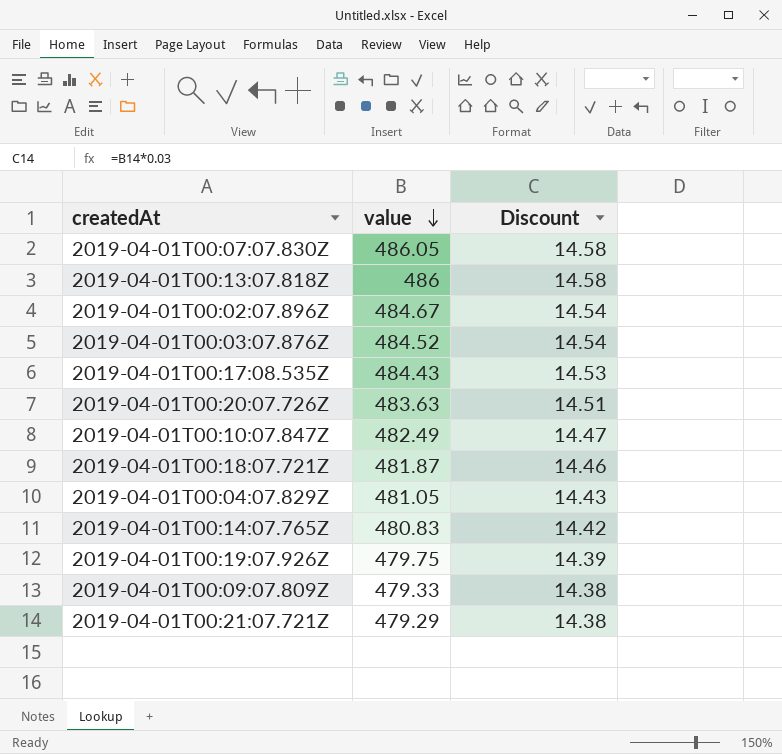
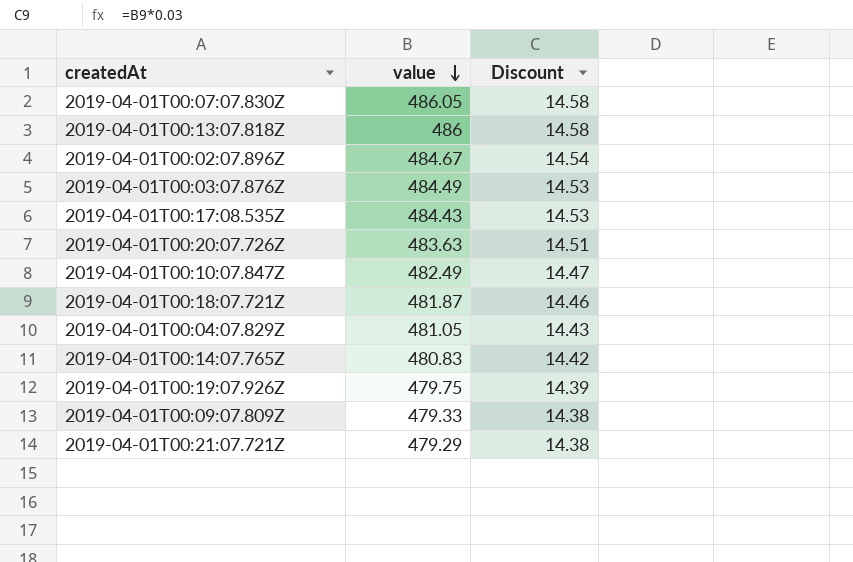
2019-04-01T00:03:07.876Z | value: 484.52 -> 484.49
2019-04-01T00:03:07.876Z | Discount: 14.54 -> 14.53

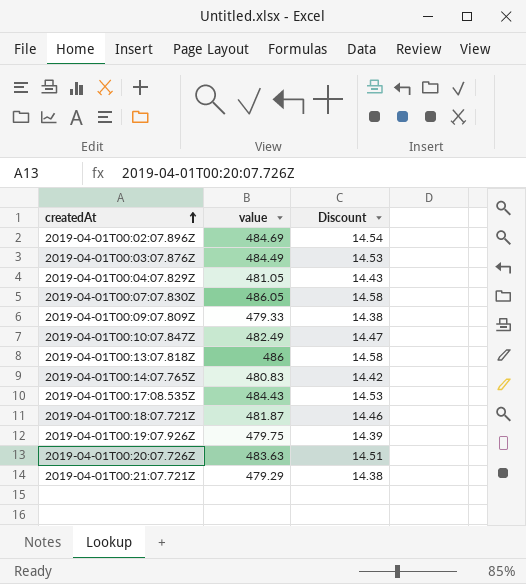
row order: value descending -> createdAt ascending
2019-04-01T00:02:07.896Z | value: 484.67 -> 484.69

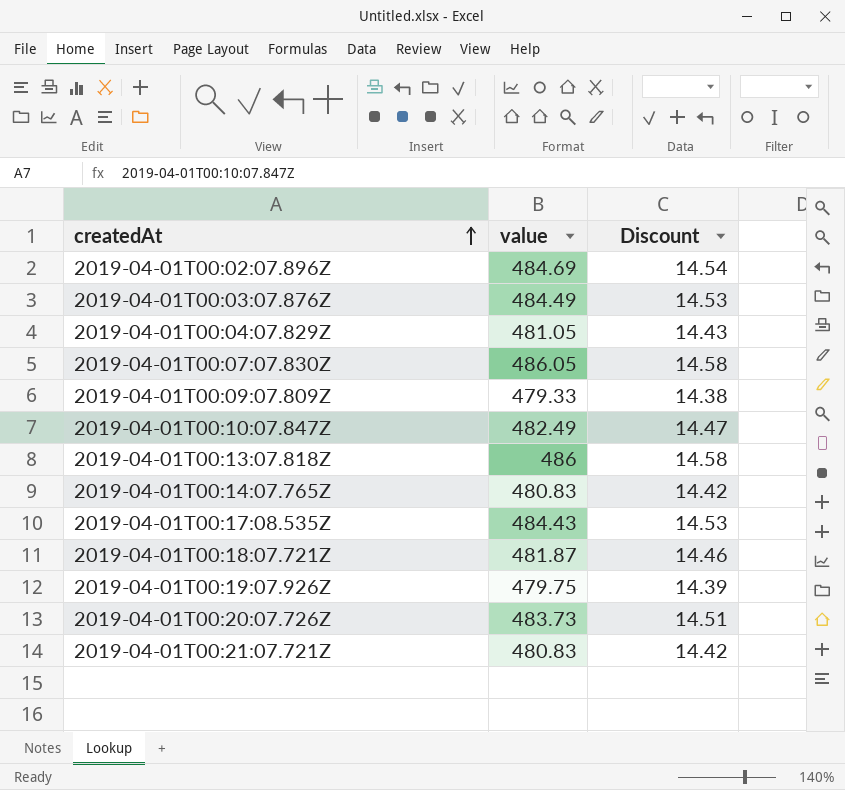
2019-04-01T00:20:07.726Z | value: 483.63 -> 483.73
2019-04-01T00:21:07.721Z | value: 479.29 -> 480.83
2019-04-01T00:21:07.721Z | Discount: 14.38 -> 14.42

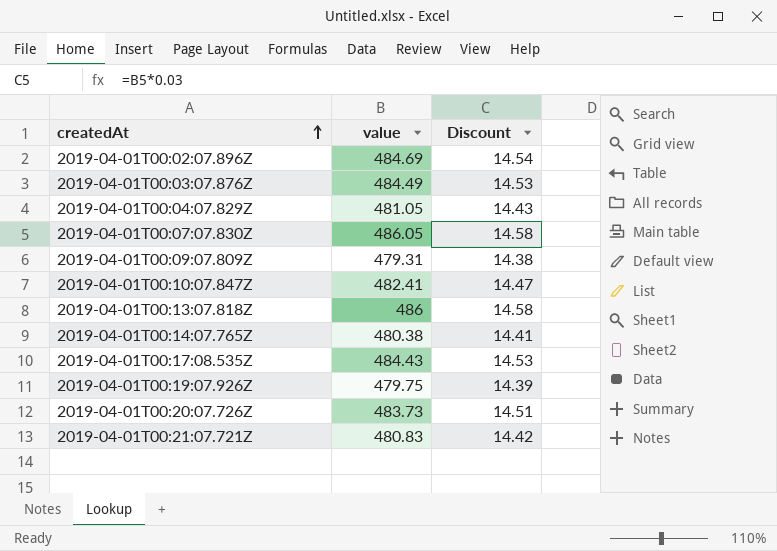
row 2019-04-01T00:18:07.721Z: 481.87 | 14.46 -> none
2019-04-01T00:09:07.809Z | value: 479.33 -> 479.31
2019-04-01T00:10:07.847Z | value: 482.49 -> 482.41
2019-04-01T00:14:07.765Z | value: 480.83 -> 480.38
2019-04-01T00:14:07.765Z | Discount: 14.42 -> 14.41

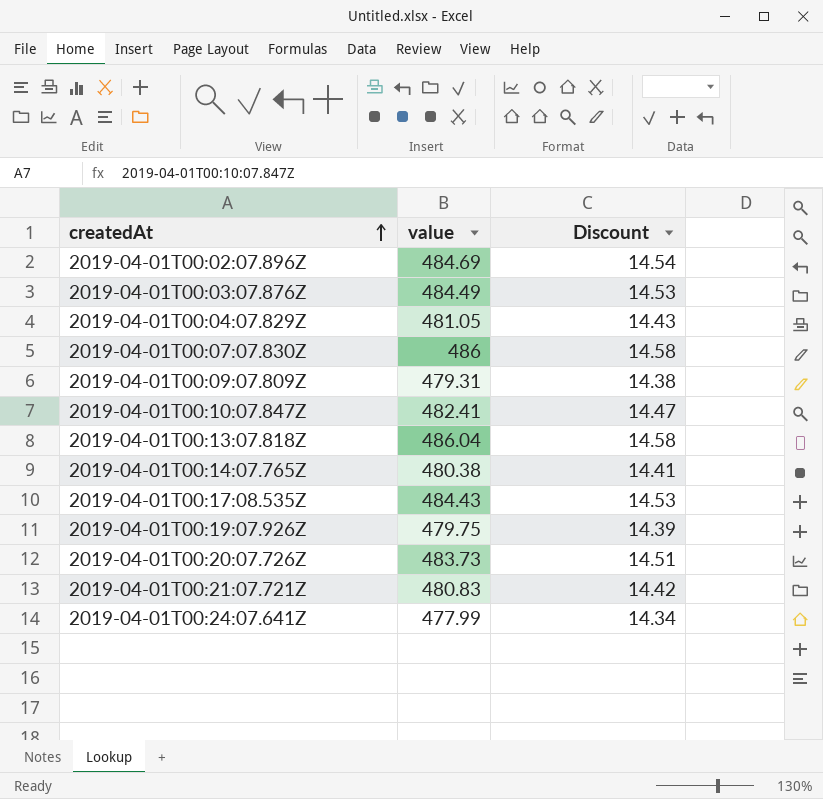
2019-04-01T00:07:07.830Z | value: 486.05 -> 486
2019-04-01T00:13:07.818Z | value: 486 -> 486.04
row 2019-04-01T00:24:07.641Z: none -> 477.99 | 14.34

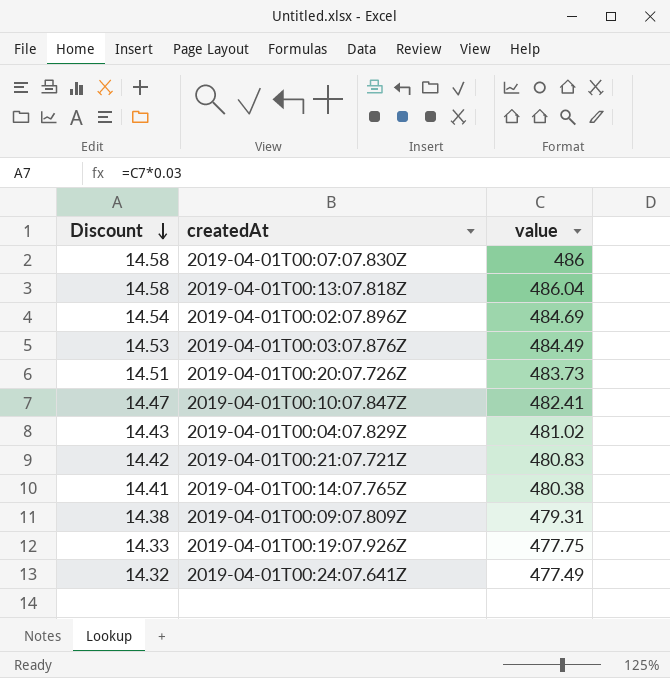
row order: createdAt ascending -> Discount descending
column Discount | position: 3 -> 1
row 2019-04-01T00:17:08.535Z: 484.43 | 14.53 -> none
2019-04-01T00:04:07.829Z | value: 481.05 -> 481.02
2019-04-01T00:19:07.926Z | Discount: 14.39 -> 14.33
2019-04-01T00:19:07.926Z | value: 479.75 -> 477.75
2019-04-01T00:24:07.641Z | Discount: 14.34 -> 14.32
2019-04-01T00:24:07.641Z | value: 477.99 -> 477.49

